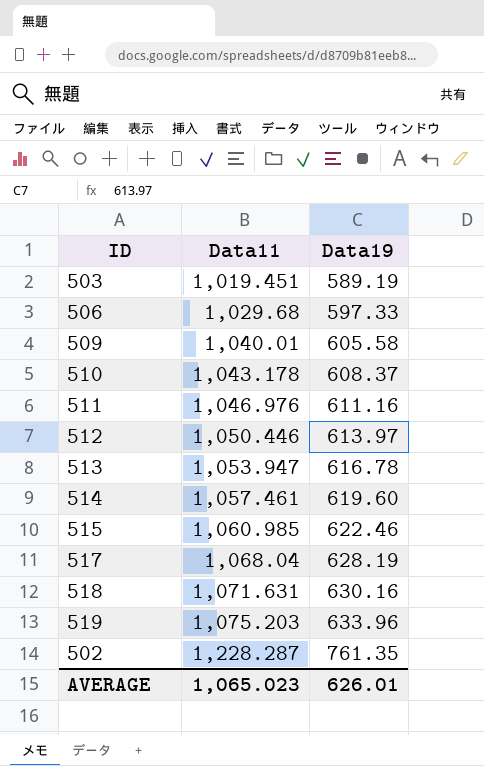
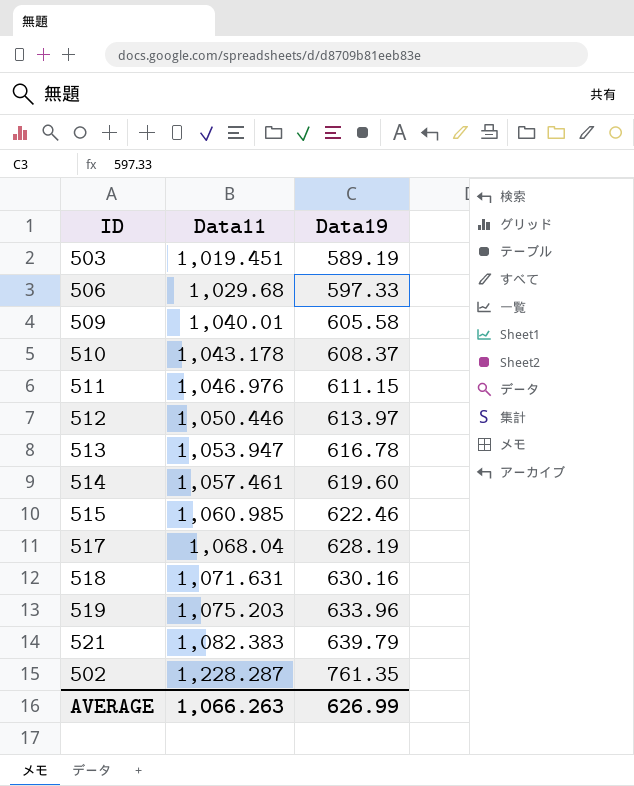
511 | Data19: 611.16 -> 611.15
row 521: none -> 1,082.383 | 639.79
AVERAGE | Data11: 1,065.023 -> 1,066.263
AVERAGE | Data19: 626.01 -> 626.99

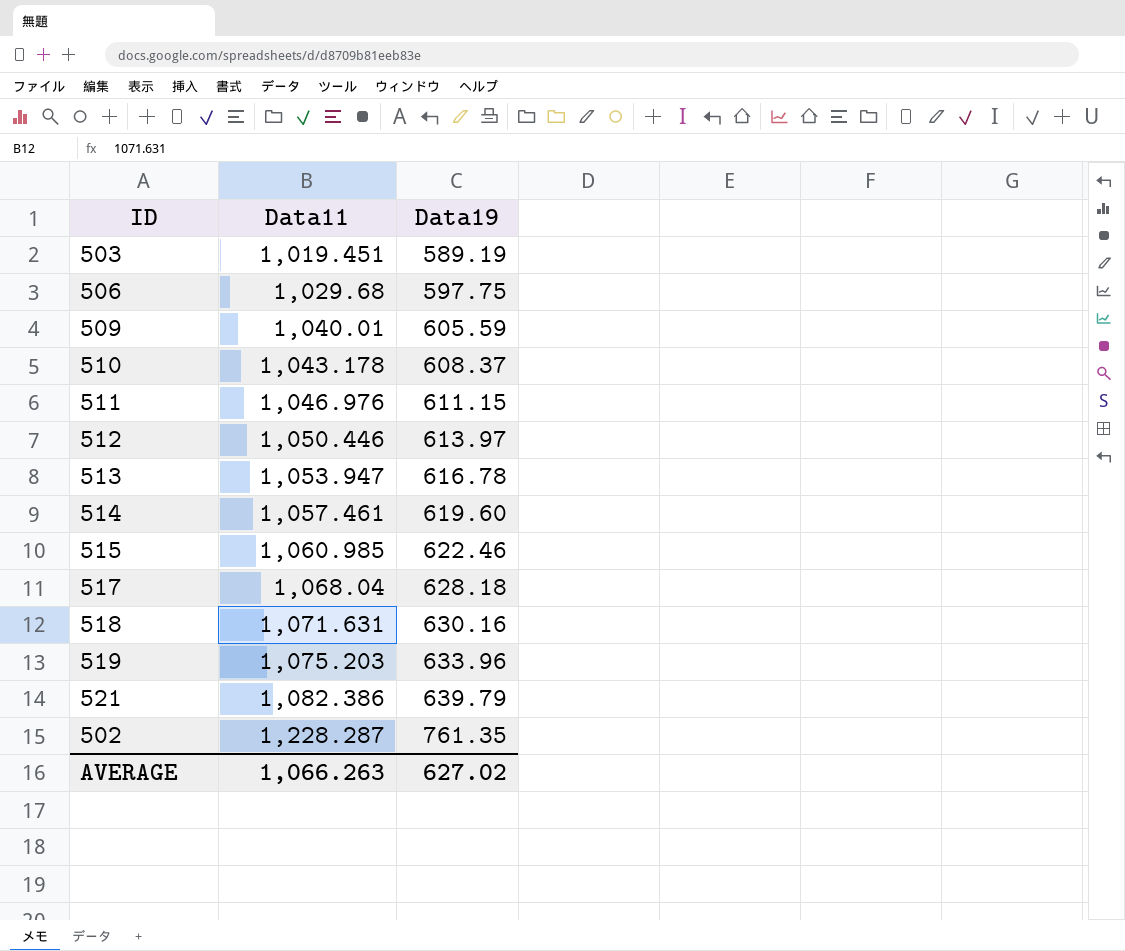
506 | Data19: 597.33 -> 597.75
509 | Data19: 605.58 -> 605.59
517 | Data19: 628.19 -> 628.18
521 | Data11: 1,082.383 -> 1,082.386
AVERAGE | Data19: 626.99 -> 627.02

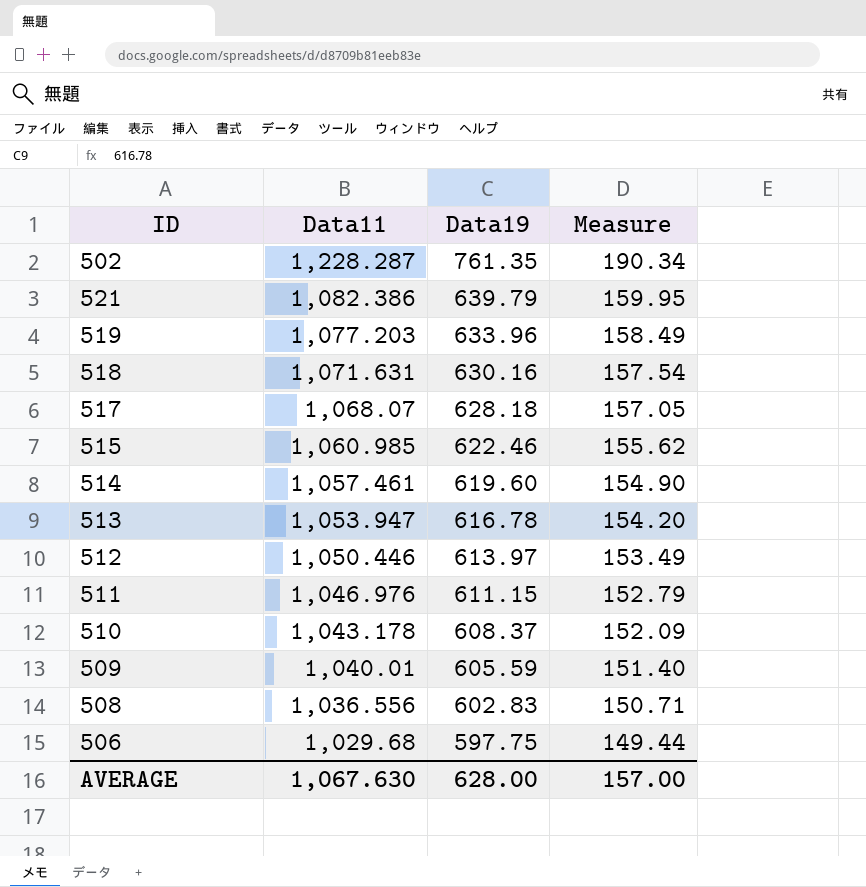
row order: Data11 ascending -> Data11 descending
column Measure | formula: none -> [Data19] * 0.25
row 503: 1,019.451 | 589.19 -> none
519 | Data11: 1,075.203 -> 1,077.203
517 | Data11: 1,068.04 -> 1,068.07
row 508: none -> 1,036.556 | 602.83 | 150.71
AVERAGE | Data11: 1,066.263 -> 1,067.630
AVERAGE | Data19: 627.02 -> 628.00

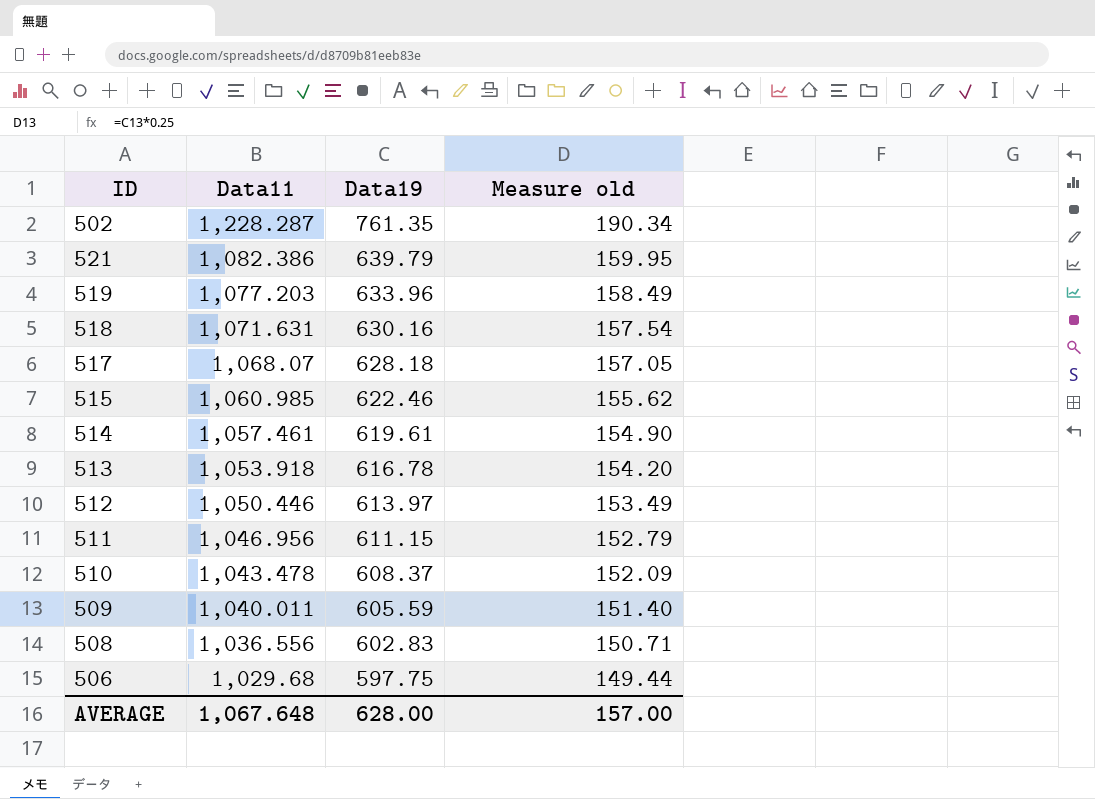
column name: Measure -> Measure old
514 | Data19: 619.60 -> 619.61
513 | Data11: 1,053.947 -> 1,053.918
511 | Data11: 1,046.976 -> 1,046.956
510 | Data11: 1,043.178 -> 1,043.478
509 | Data11: 1,040.01 -> 1,040.011
AVERAGE | Data11: 1,067.630 -> 1,067.648

